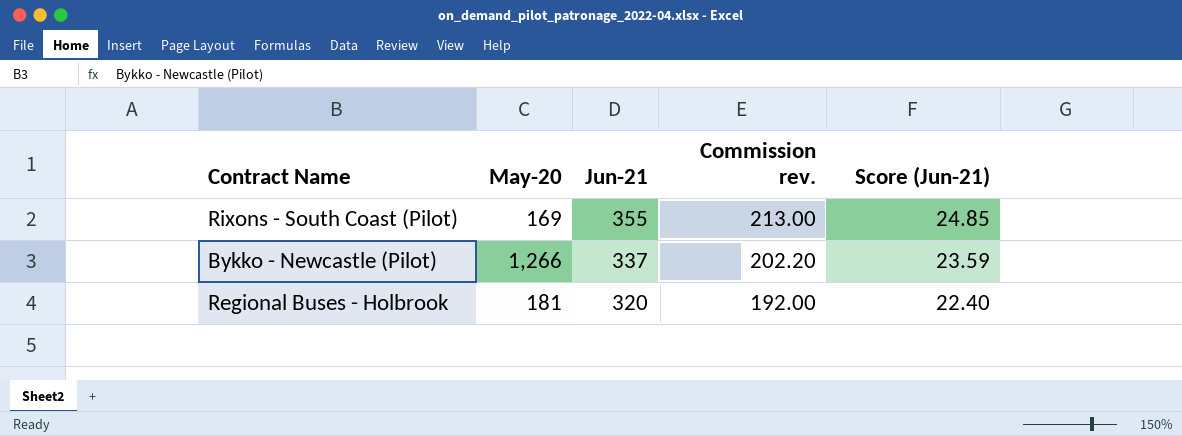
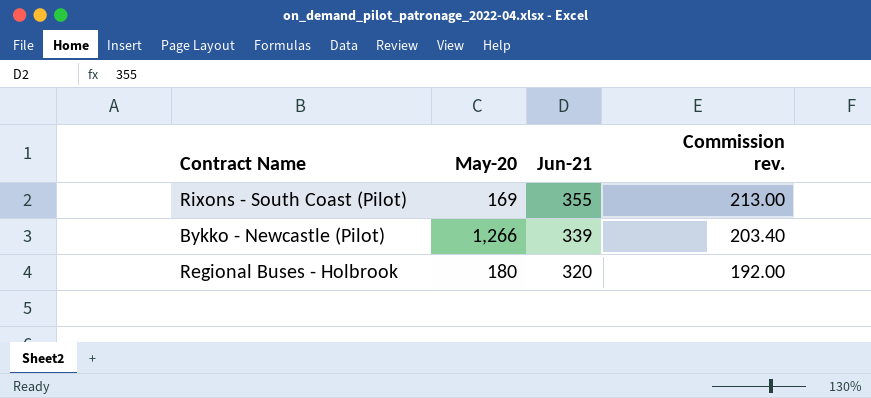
column Score (Jun-21) | formula: [Jun-21] * 0.07 -> none
Bykko - Newcastle (Pilot) | Jun-21: 337 -> 339
Bykko - Newcastle (Pilot) | Commission rev.: 202.20 -> 203.40
Regional Buses - Holbrook | May-20: 181 -> 180

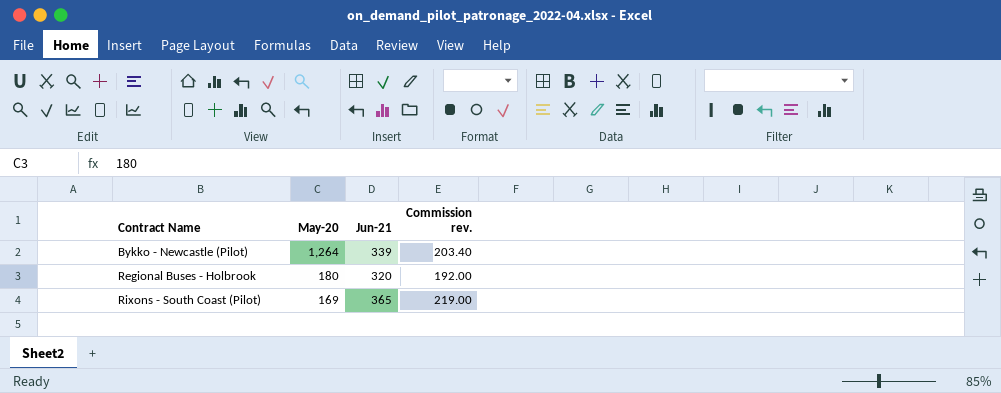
row order: Jun-21 descending -> Contract Name ascending
Bykko - Newcastle (Pilot) | May-20: 1,266 -> 1,264
Rixons - South Coast (Pilot) | Jun-21: 355 -> 365
Rixons - South Coast (Pilot) | Commission rev.: 213.00 -> 219.00

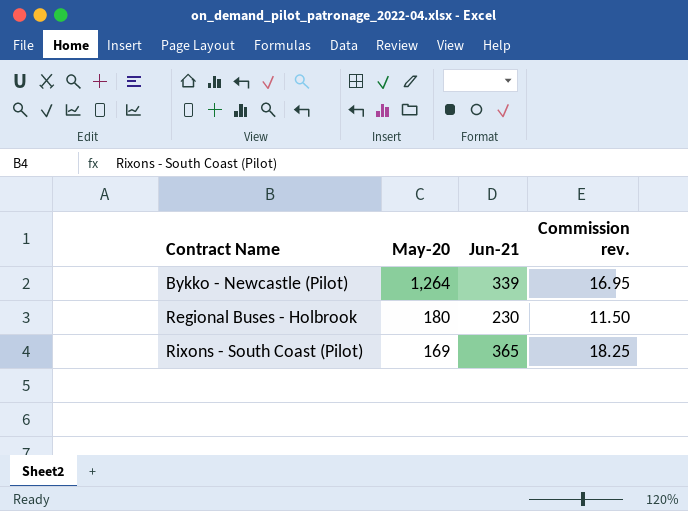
column Commission rev. | formula: [Jun-21] * 0.6 -> [Jun-21] * 0.05
Regional Buses - Holbrook | Jun-21: 320 -> 230

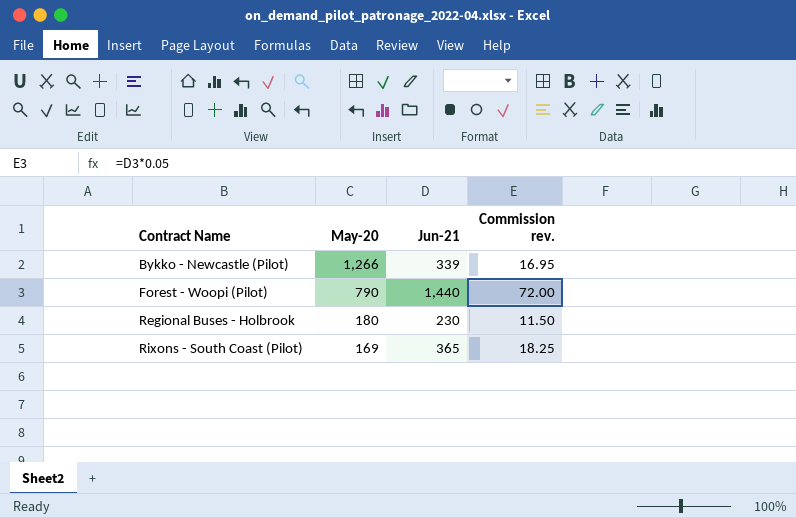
Bykko - Newcastle (Pilot) | May-20: 1,264 -> 1,266
row Forest - Woopi (Pilot): none -> 790 | 1,440 | 72.00

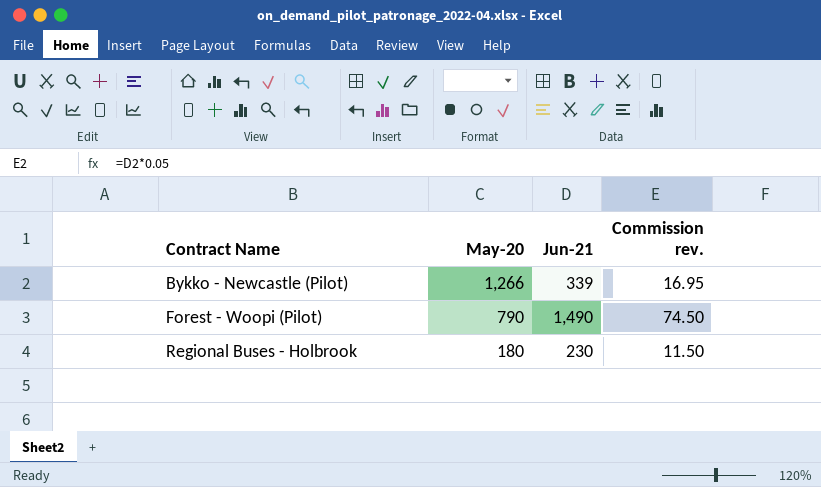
row Rixons - South Coast (Pilot): 169 | 365 | 18.25 -> none
Forest - Woopi (Pilot) | Jun-21: 1,440 -> 1,490
Forest - Woopi (Pilot) | Commission rev.: 72.00 -> 74.50

